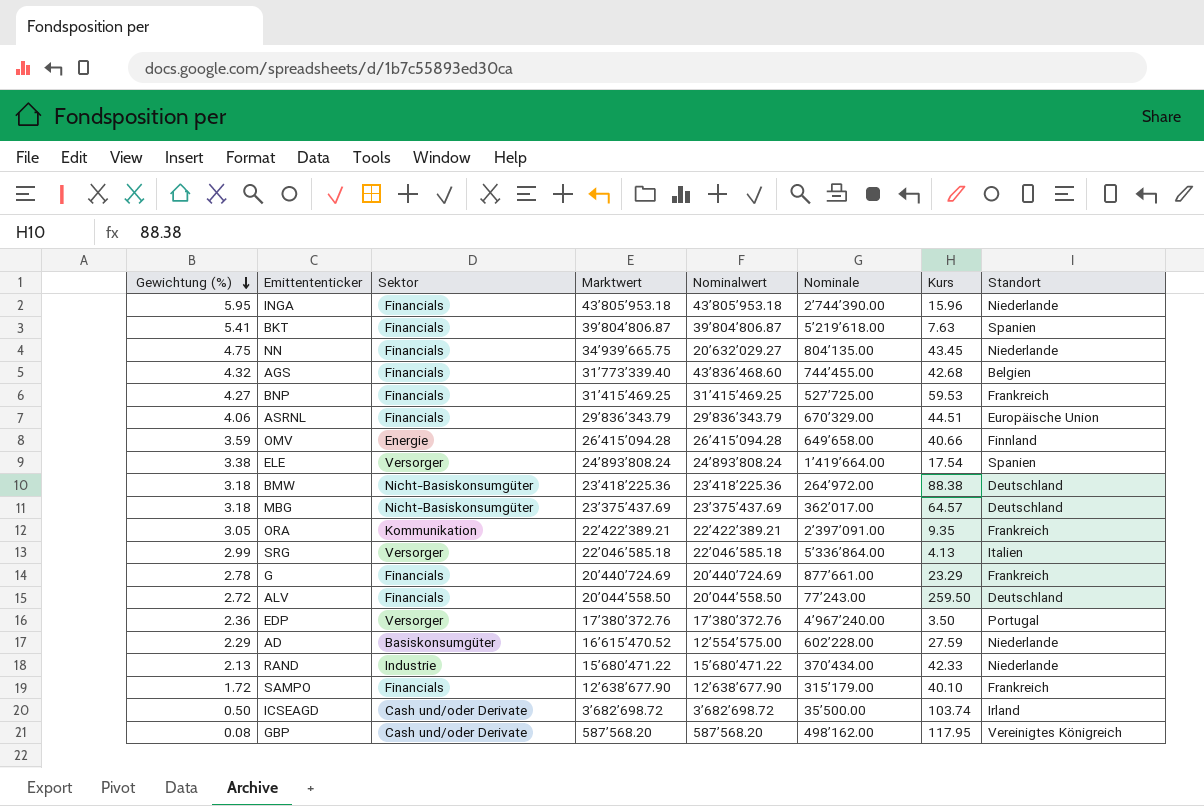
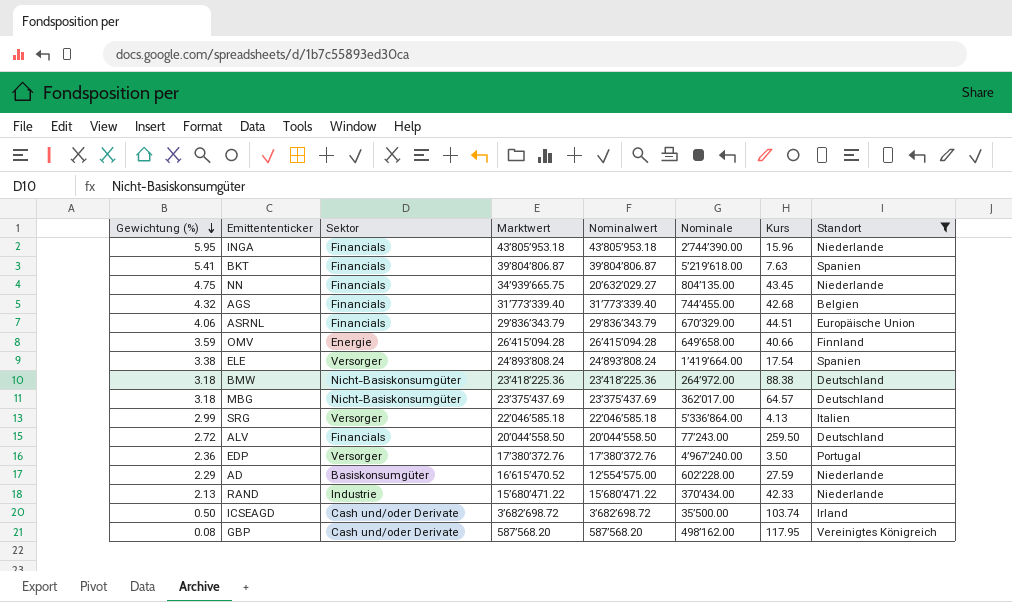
filter: none -> Standort != Frankreich
AGS | Nominalwert: 43’836’468.60 -> 31’773’339.40

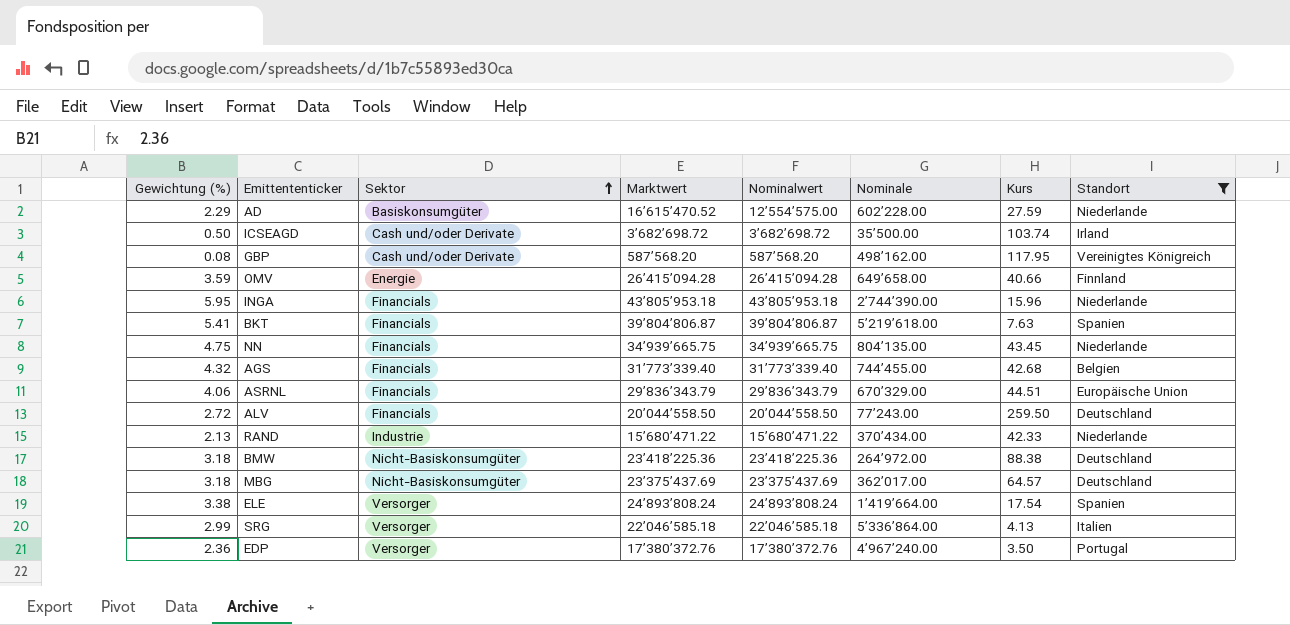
row order: Gewichtung (%) descending -> Sektor ascending
NN | Nominalwert: 20’632’029.27 -> 34’939’665.75

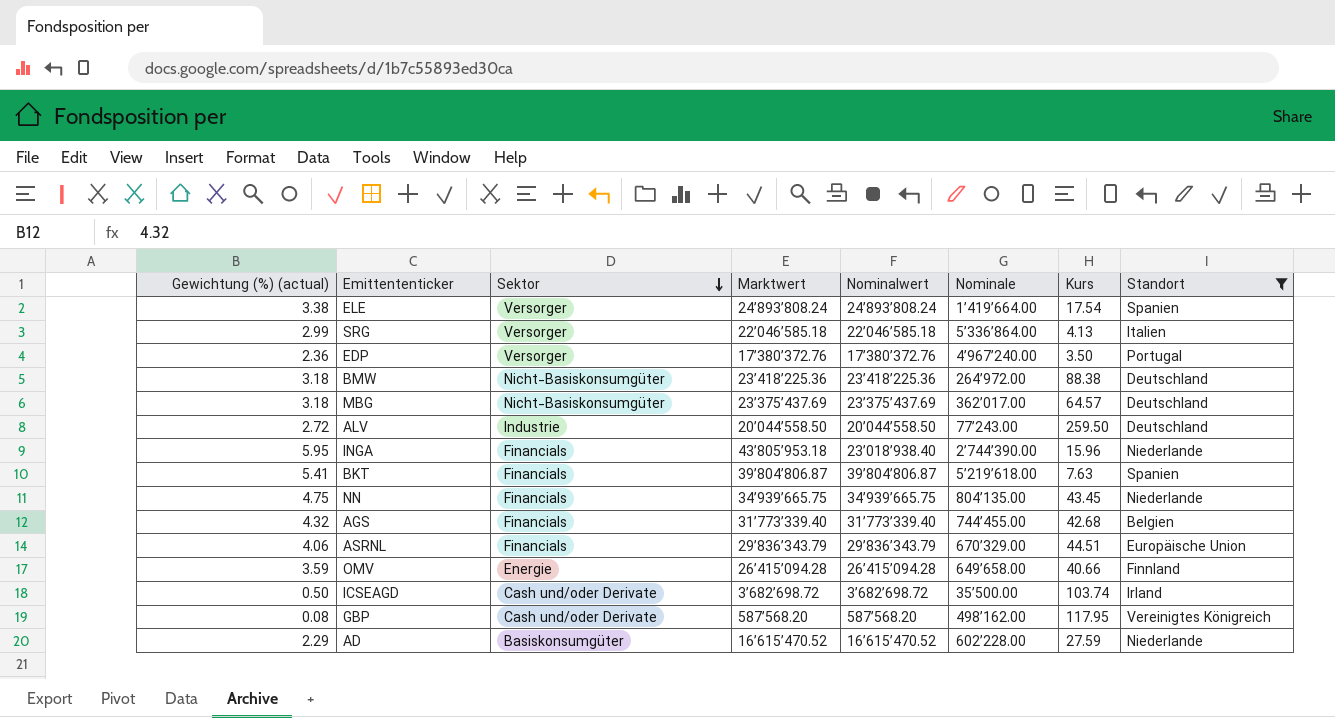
row order: Sektor ascending -> Sektor descending
column name: Gewichtung (%) -> Gewichtung (%) (actual)
row RAND: 2.13 | Industrie | 15’680’471.22 | 15’680’471.22 | 370’434.00 | 42.33 | Niederlande -> none
ALV | Sektor: Financials -> Industrie
INGA | Nominalwert: 43’805’953.18 -> 23’018’938.40
AD | Nominalwert: 12’554’575.00 -> 16’615’470.52

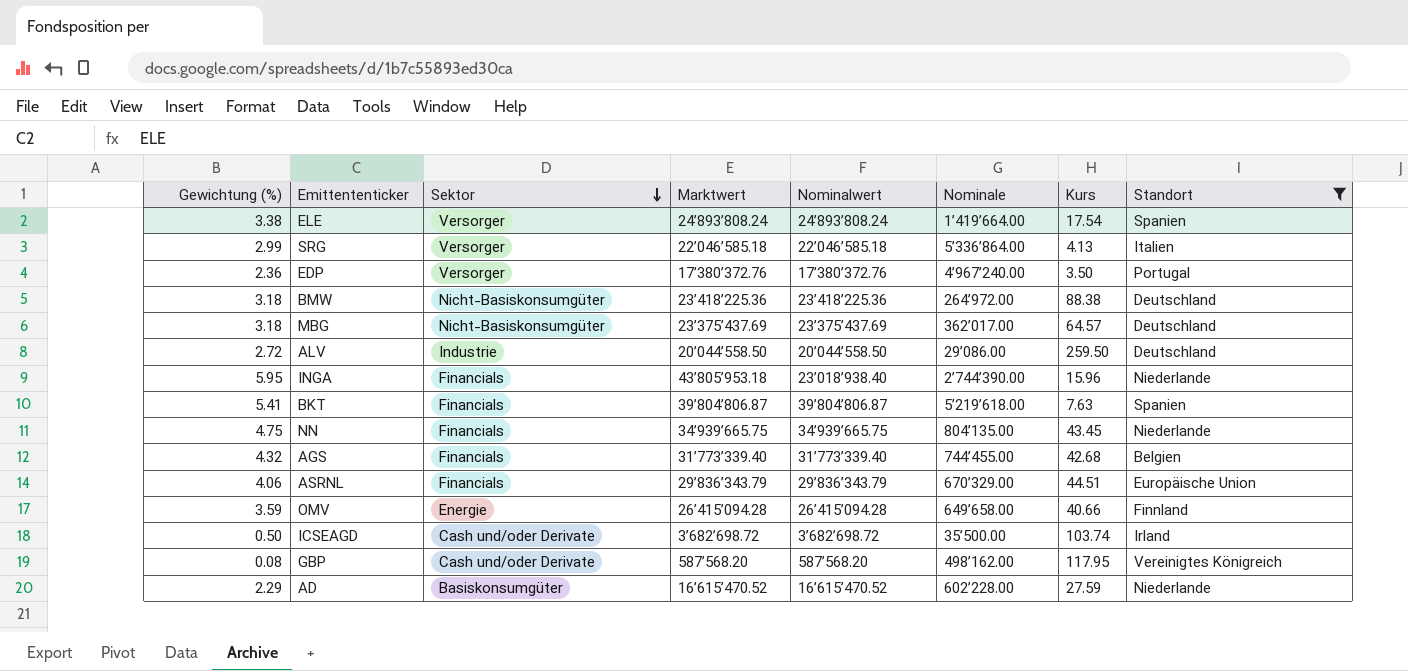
column name: Gewichtung (%) (actual) -> Gewichtung (%)
ALV | Nominale: 77’243.00 -> 29’086.00

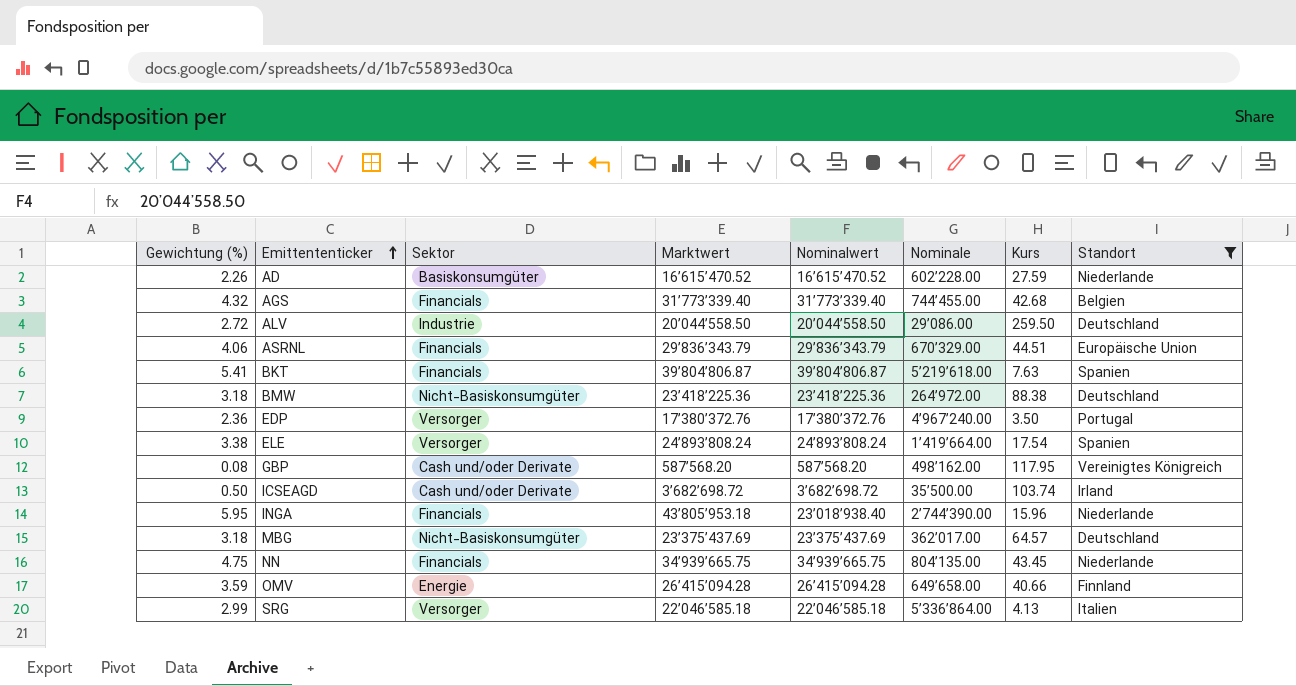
row order: Sektor descending -> Emittententicker ascending
AD | Gewichtung (%): 2.29 -> 2.26

